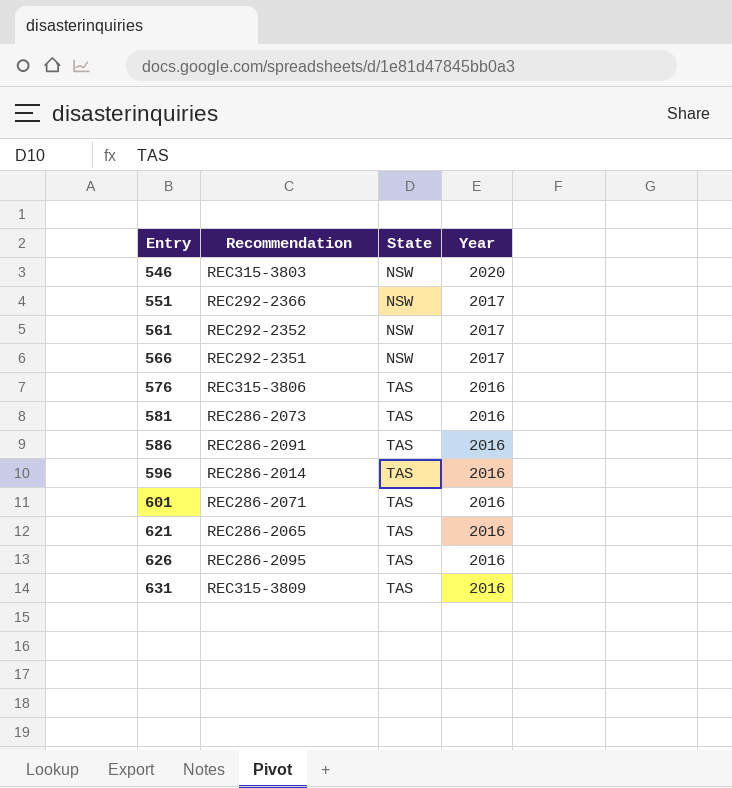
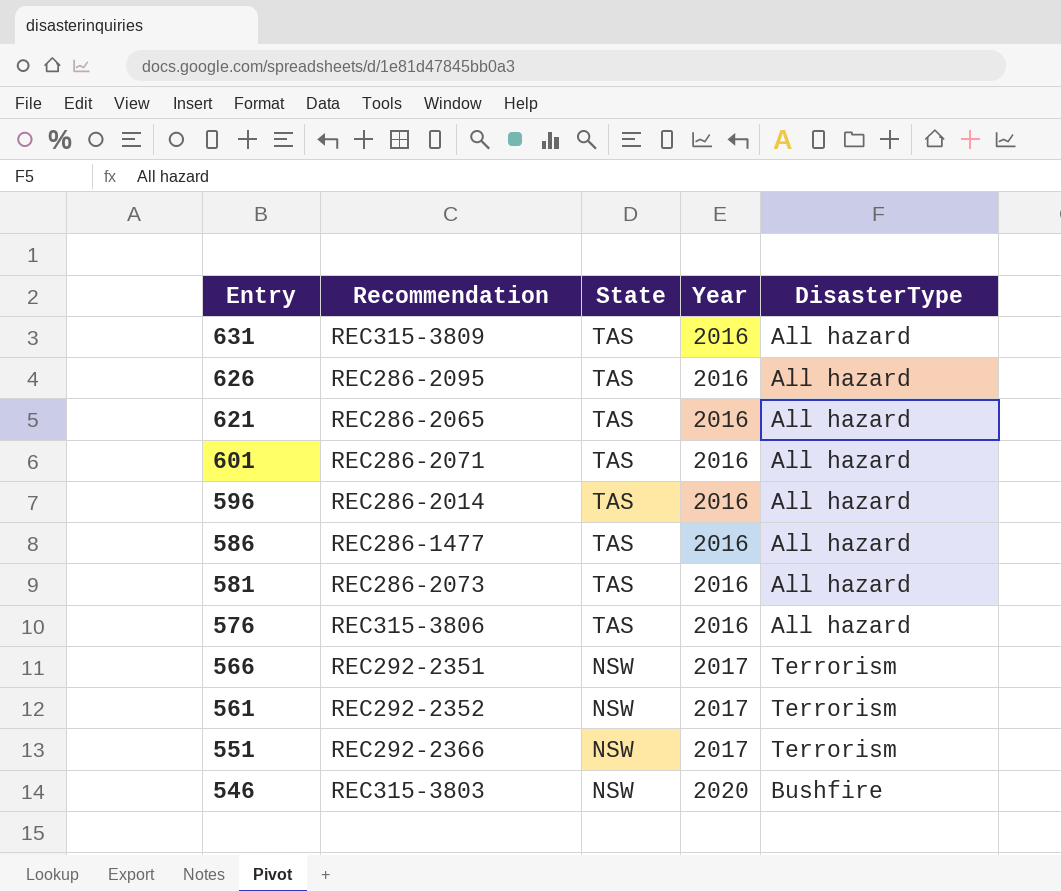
row order: Entry ascending -> Entry descending
column DisasterType | position: none -> 5
586 | Recommendation: REC286-2091 -> REC286-1477

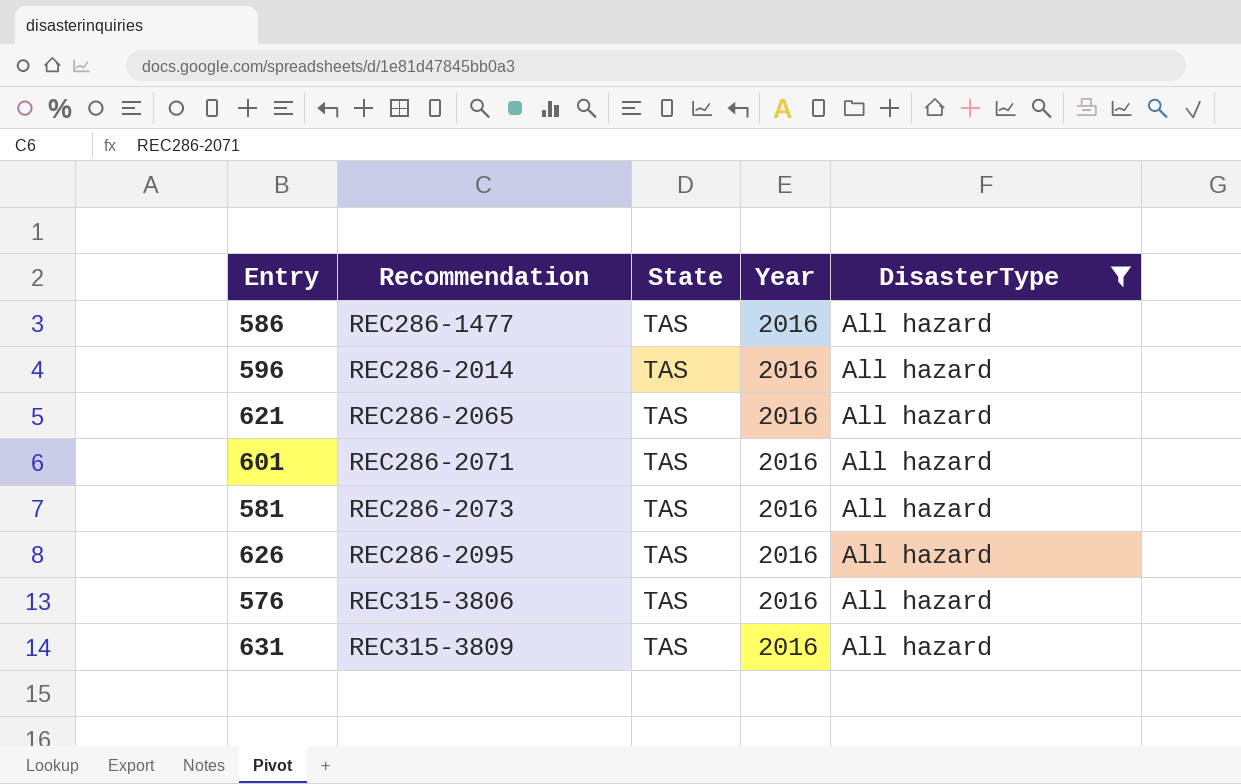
filter: none -> DisasterType = All hazard
row order: Entry descending -> Recommendation ascending

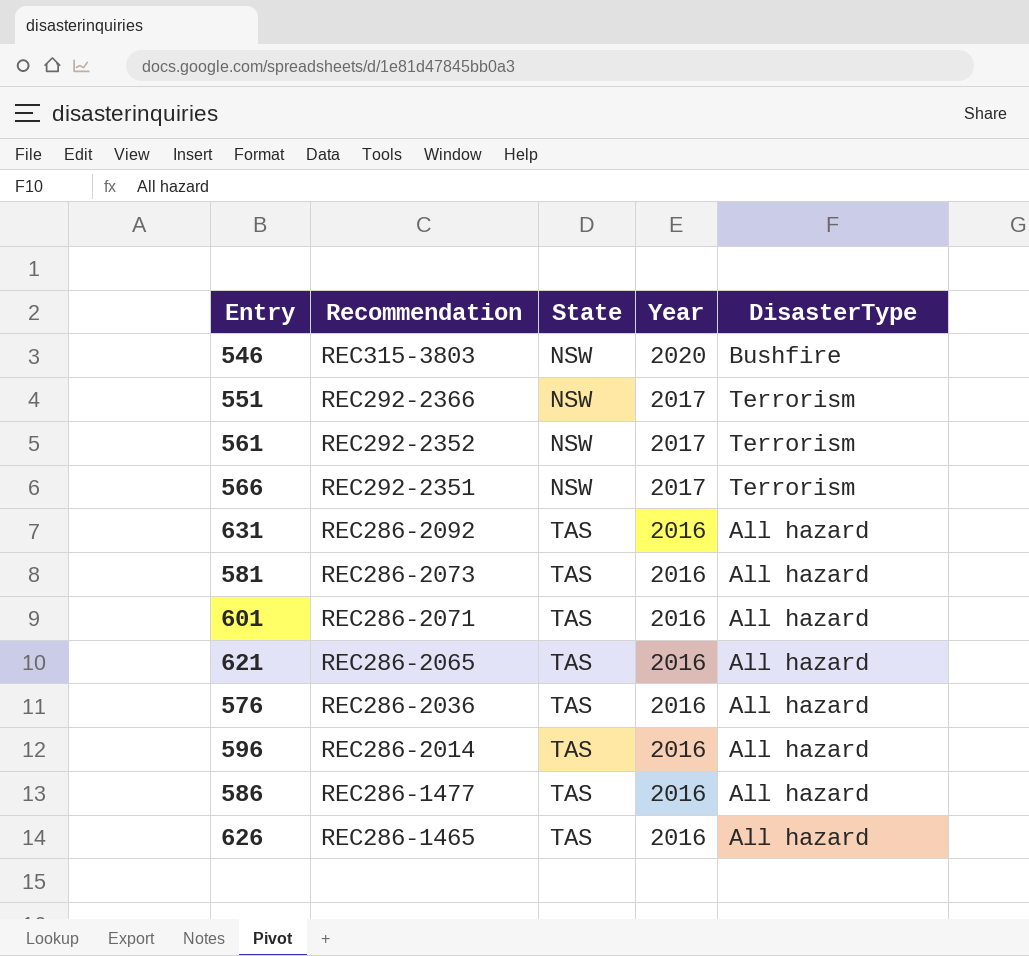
filter: DisasterType = All hazard -> none
row order: Recommendation ascending -> Recommendation descending
631 | Recommendation: REC315-3809 -> REC286-2092
576 | Recommendation: REC315-3806 -> REC286-2036
626 | Recommendation: REC286-2095 -> REC286-1465

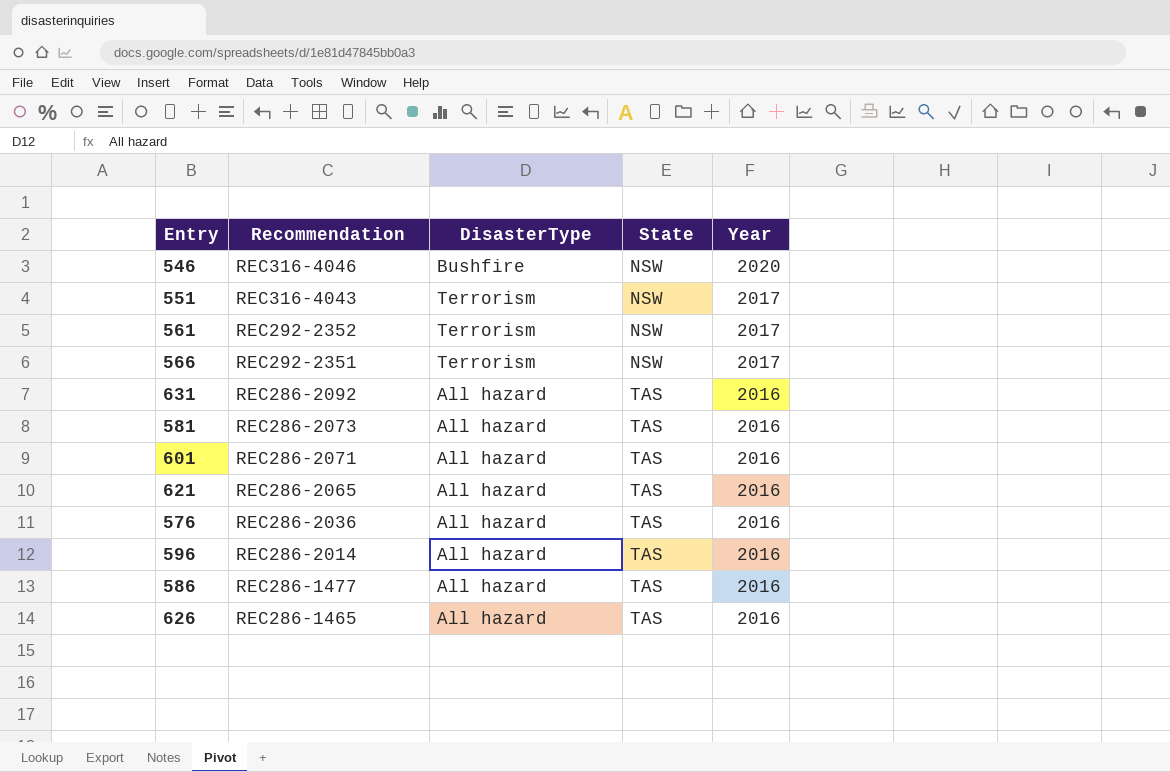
column DisasterType | position: 5 -> 3
546 | Recommendation: REC315-3803 -> REC316-4046
551 | Recommendation: REC292-2366 -> REC316-4043

